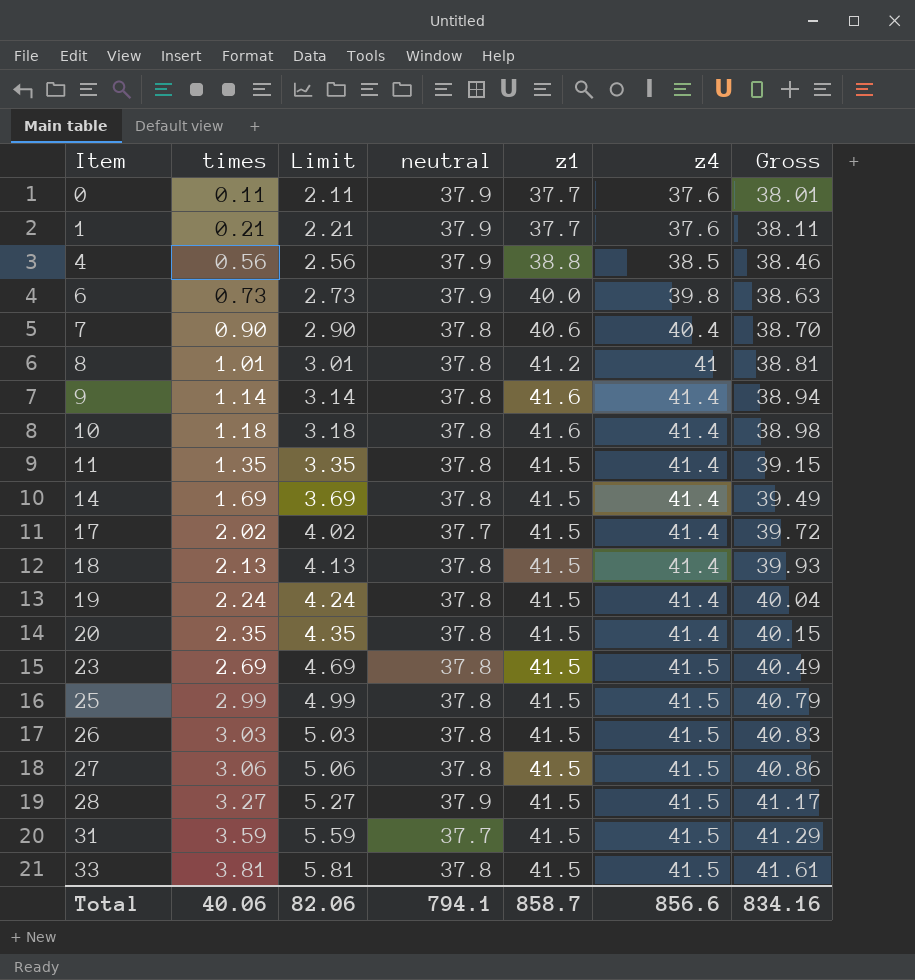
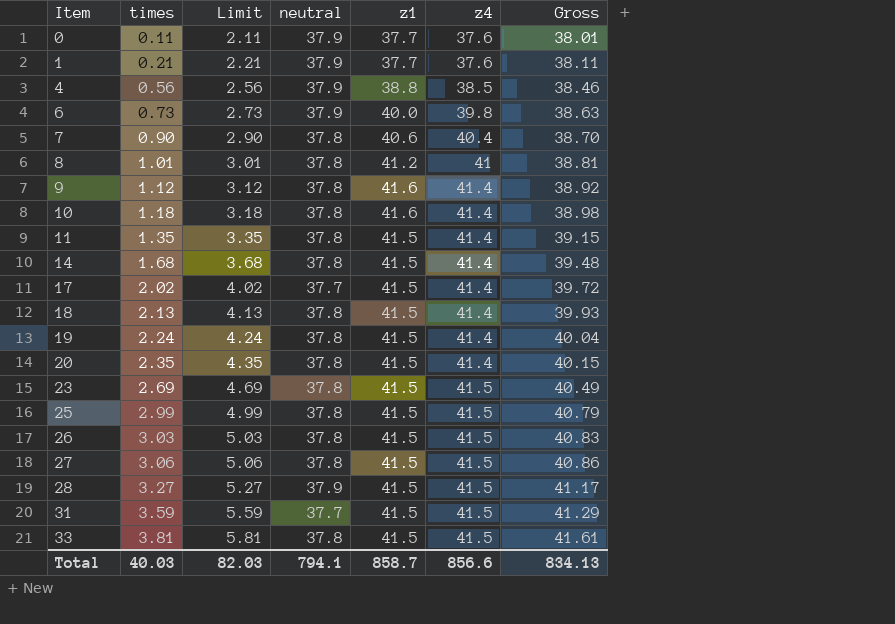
9 | times: 1.14 -> 1.12
9 | Limit: 3.14 -> 3.12
9 | Gross: 38.94 -> 38.92
14 | times: 1.69 -> 1.68
14 | Limit: 3.69 -> 3.68
14 | Gross: 39.49 -> 39.48
Total | times: 40.06 -> 40.03
Total | Limit: 82.06 -> 82.03
Total | Gross: 834.16 -> 834.13

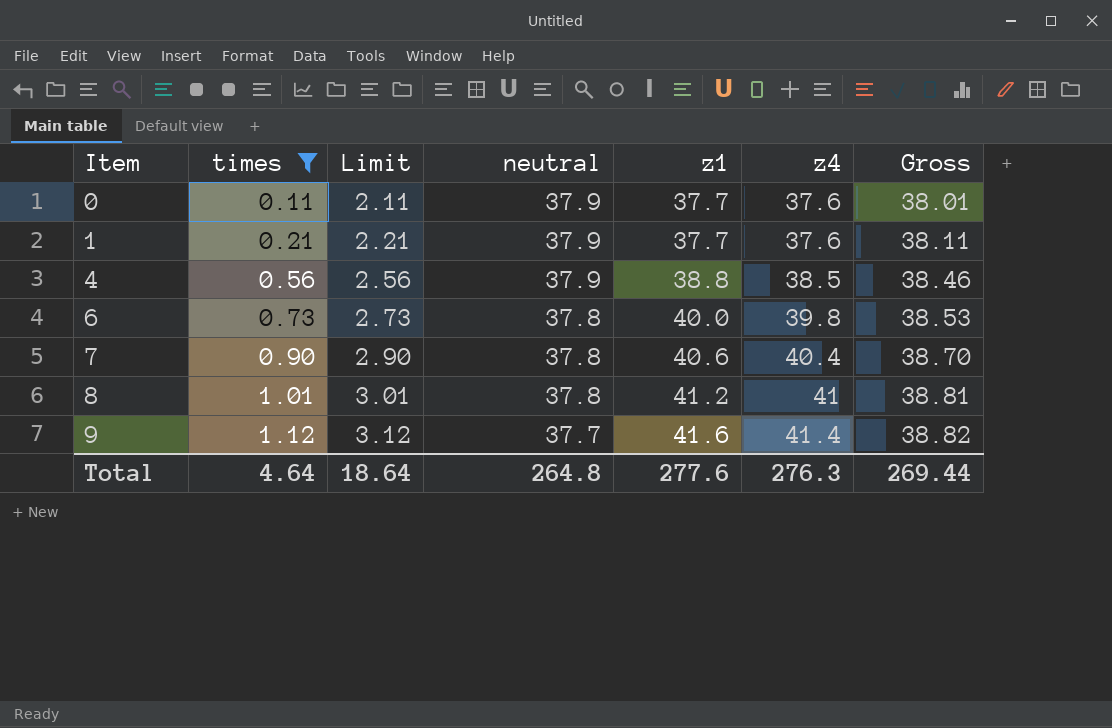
filter: none -> times <= 1.12
6 | neutral: 37.9 -> 37.8
6 | Gross: 38.63 -> 38.53
9 | neutral: 37.8 -> 37.7
9 | Gross: 38.92 -> 38.82
Total | times: 40.03 -> 4.64
Total | Limit: 82.03 -> 18.64
Total | neutral: 794.1 -> 264.8
Total | z1: 858.7 -> 277.6
Total | z4: 856.6 -> 276.3
Total | Gross: 834.13 -> 269.44

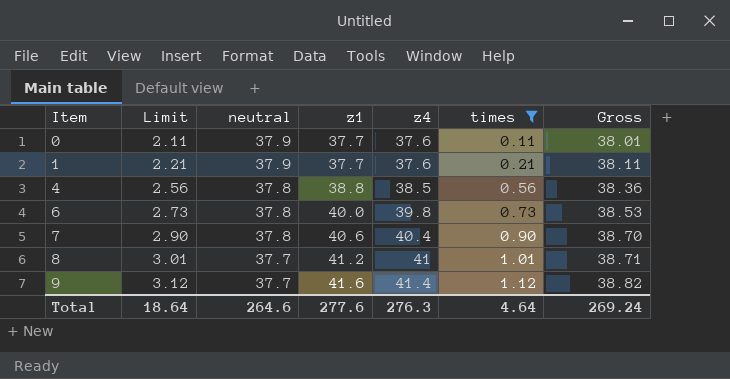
column times | position: 2 -> 6
4 | neutral: 37.9 -> 37.8
4 | Gross: 38.46 -> 38.36
8 | neutral: 37.8 -> 37.7
8 | Gross: 38.81 -> 38.71
Total | neutral: 264.8 -> 264.6
Total | Gross: 269.44 -> 269.24

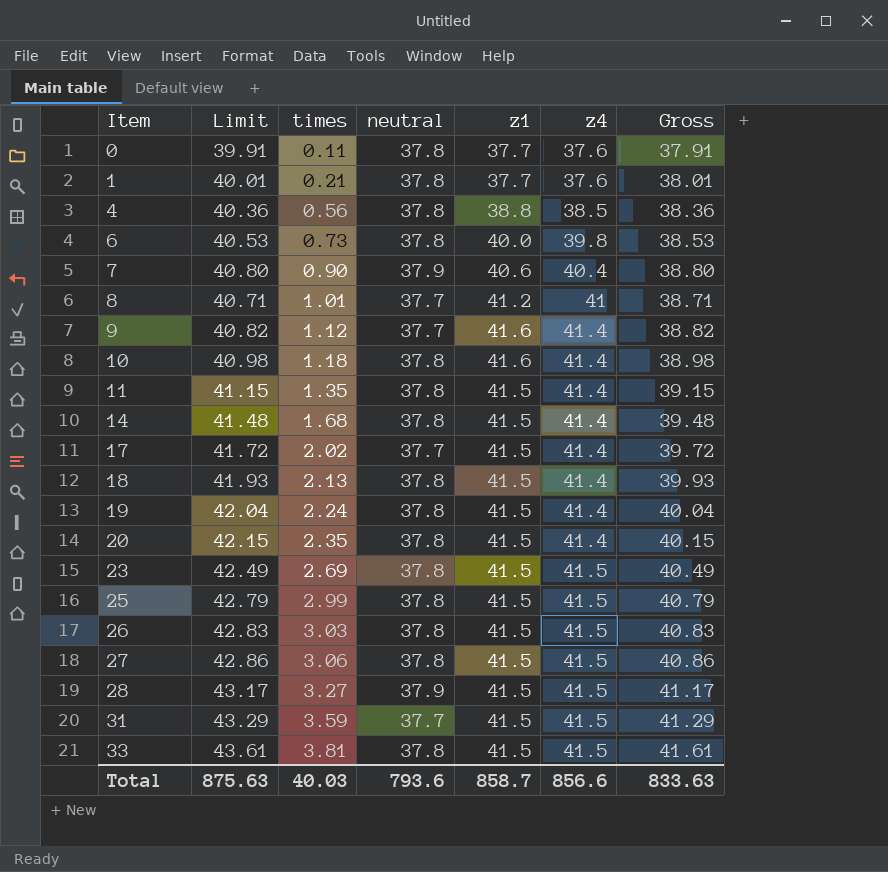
filter: times <= 1.12 -> none
column Limit | formula: [times] + 2 -> [Gross] + 2
column times | position: 6 -> 3
0 | neutral: 37.9 -> 37.8
0 | Gross: 38.01 -> 37.91
1 | neutral: 37.9 -> 37.8
1 | Gross: 38.11 -> 38.01
7 | neutral: 37.8 -> 37.9
7 | Gross: 38.70 -> 38.80
Total | Limit: 18.64 -> 875.63
Total | times: 4.64 -> 40.03
Total | neutral: 264.6 -> 793.6
Total | z1: 277.6 -> 858.7
Total | z4: 276.3 -> 856.6
Total | Gross: 269.24 -> 833.63

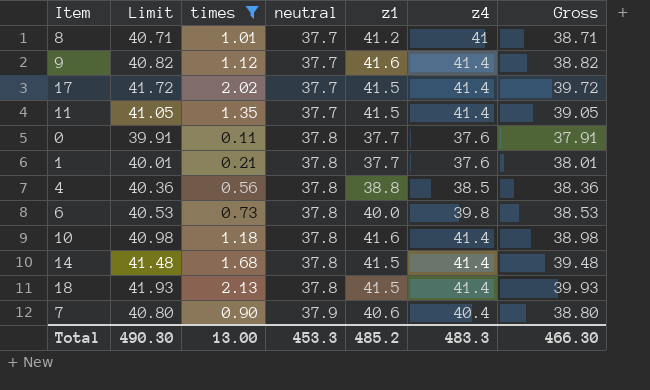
filter: none -> times <= 2.13
row order: Item ascending -> neutral ascending
11 | Limit: 41.15 -> 41.05
11 | neutral: 37.8 -> 37.7
11 | Gross: 39.15 -> 39.05
Total | Limit: 875.63 -> 490.30
Total | times: 40.03 -> 13.00
Total | neutral: 793.6 -> 453.3
Total | z1: 858.7 -> 485.2
Total | z4: 856.6 -> 483.3
Total | Gross: 833.63 -> 466.30

